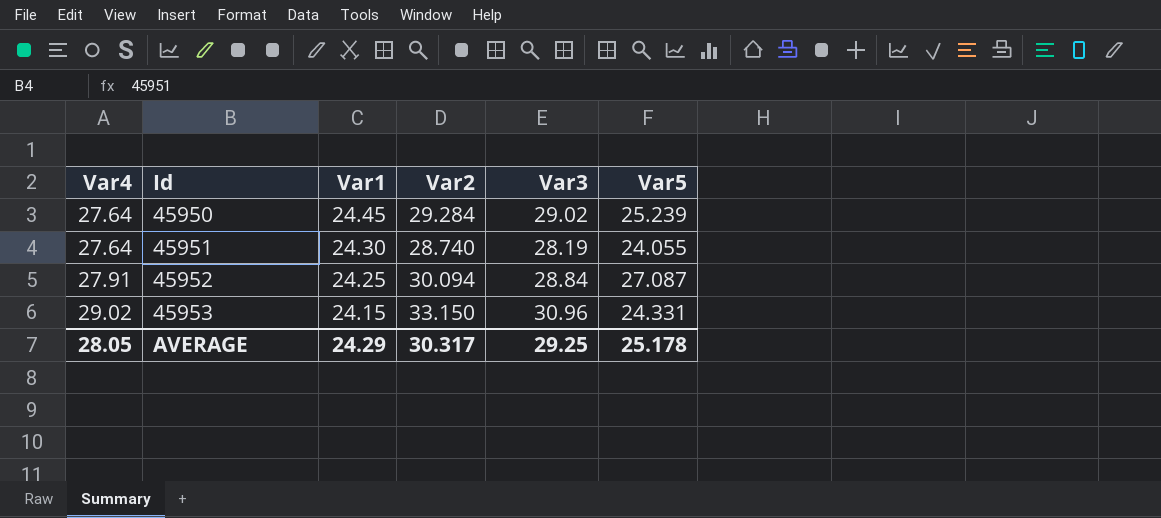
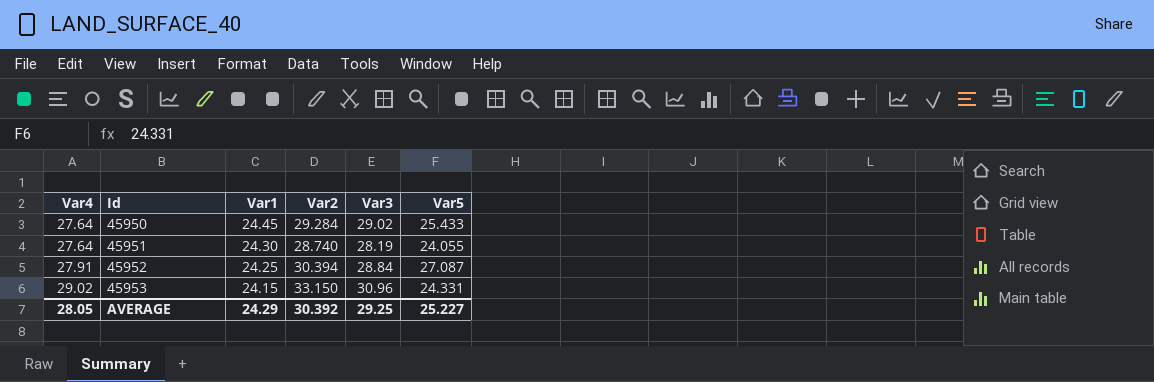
45950 | Var5: 25.239 -> 25.433
45952 | Var2: 30.094 -> 30.394
AVERAGE | Var2: 30.317 -> 30.392
AVERAGE | Var5: 25.178 -> 25.227

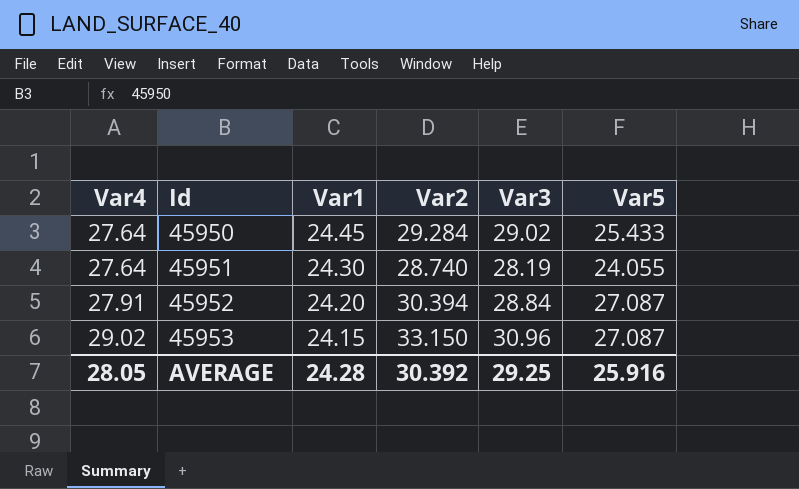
45952 | Var1: 24.25 -> 24.20
45953 | Var5: 24.331 -> 27.087
AVERAGE | Var1: 24.29 -> 24.28
AVERAGE | Var5: 25.227 -> 25.916

